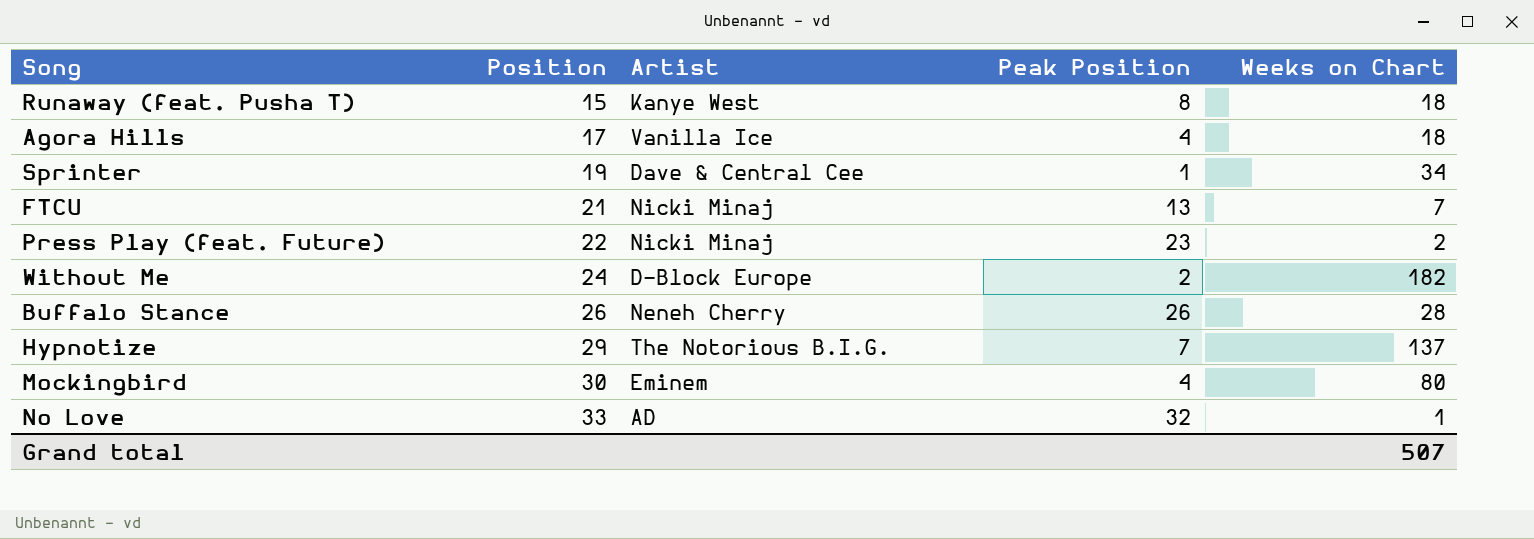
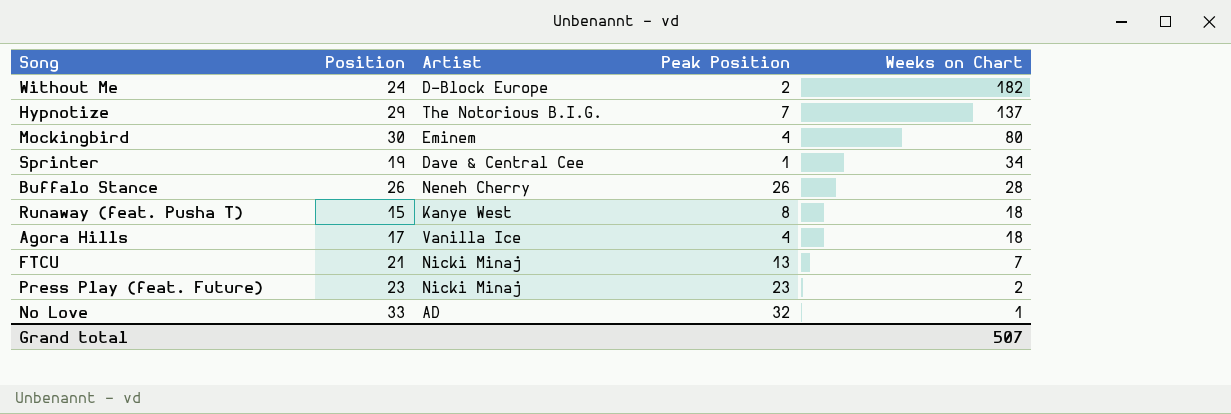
row order: Position ascending -> Weeks on Chart descending
Press Play (feat. Future) | Position: 22 -> 23

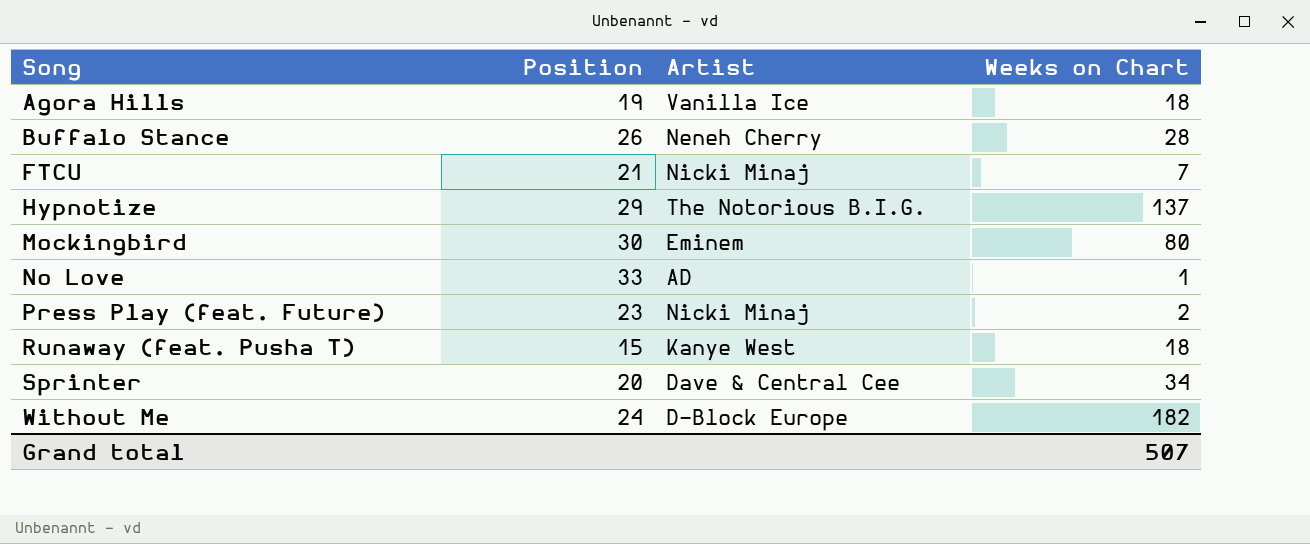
row order: Weeks on Chart descending -> Song ascending
column Peak Position | position: 4 -> none
Agora Hills | Position: 17 -> 19
Sprinter | Position: 19 -> 20

